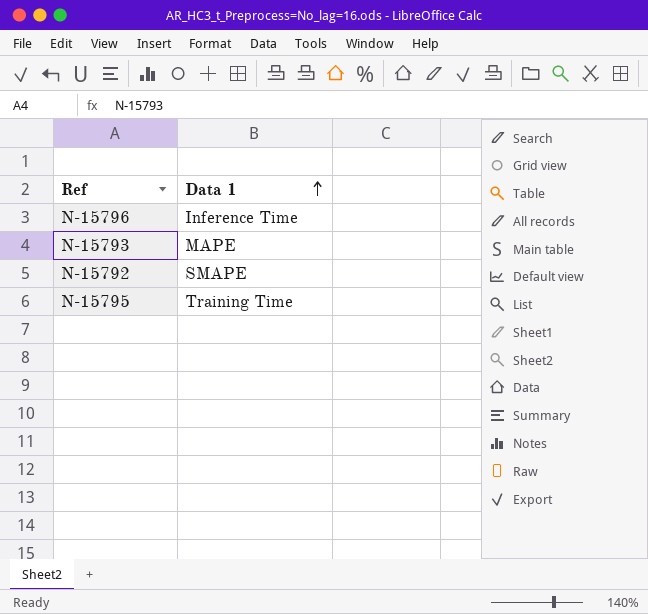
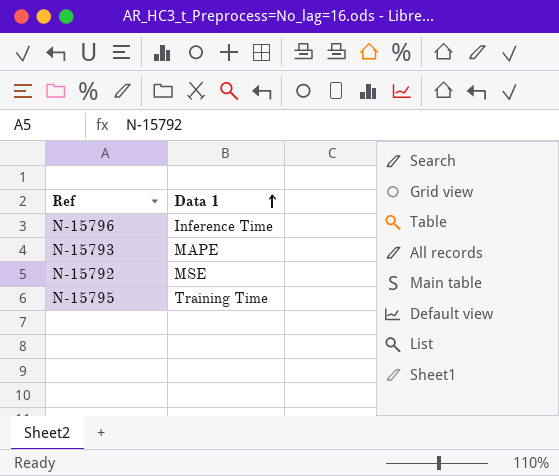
N-15792 | Data 1: SMAPE -> MSE

